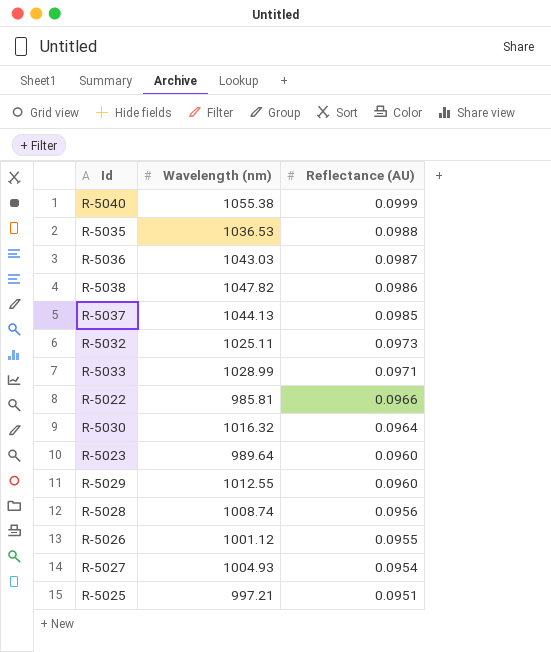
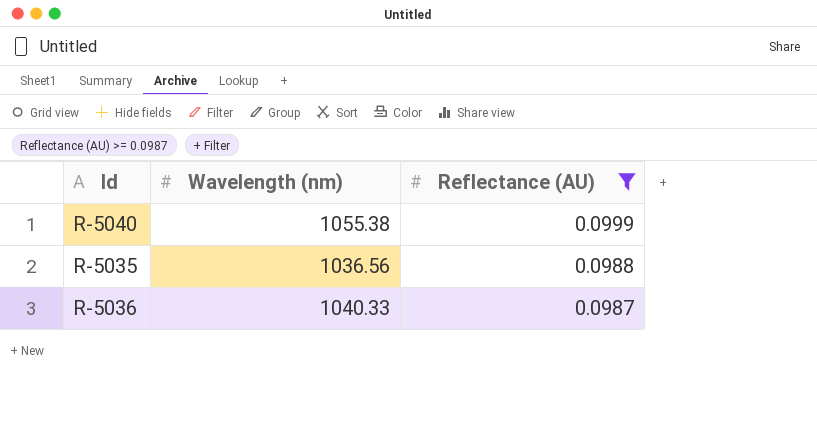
filter: none -> Reflectance (AU) >= 0.0987
R-5035 | Wavelength (nm): 1036.53 -> 1036.56
R-5036 | Wavelength (nm): 1043.03 -> 1040.33

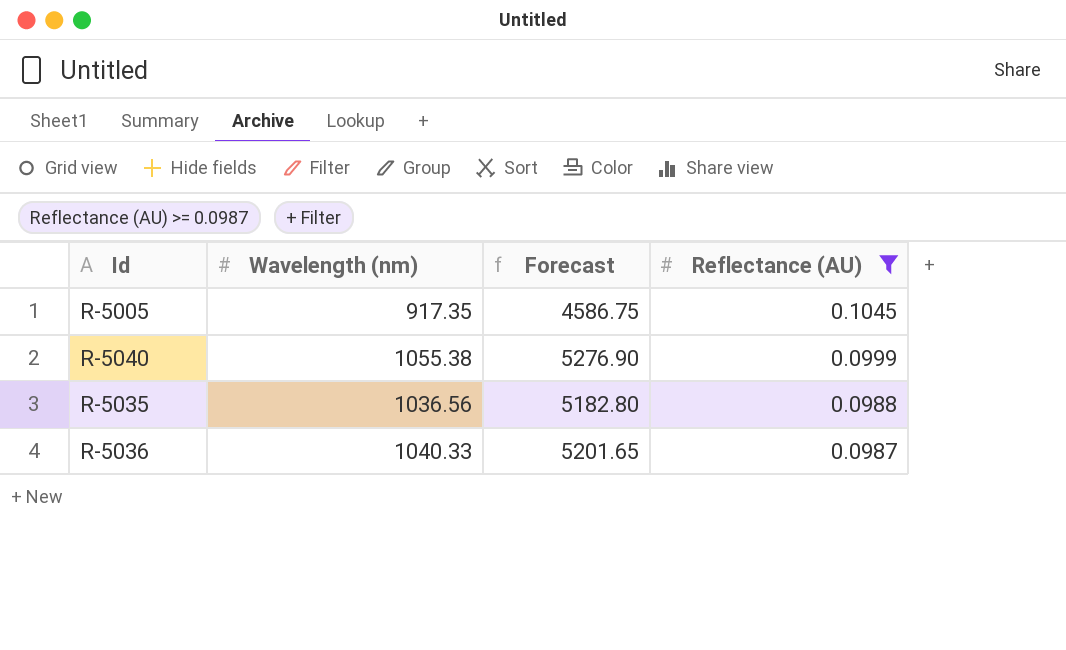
column Forecast | formula: none -> [Wavelength (nm)] * 5
row R-5005: none -> 917.35 | 4586.75 | 0.1045

